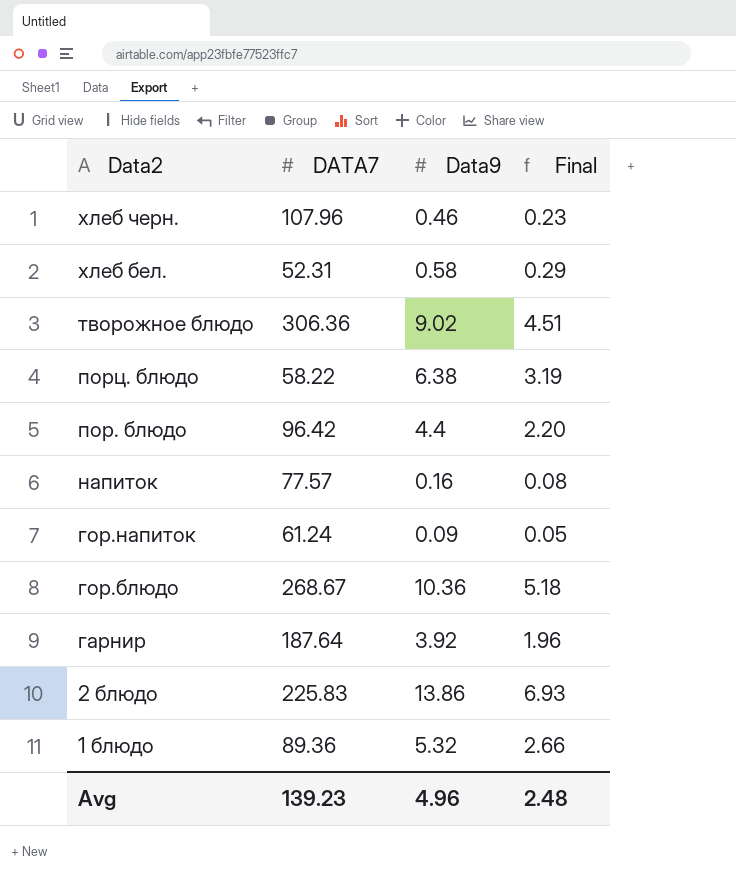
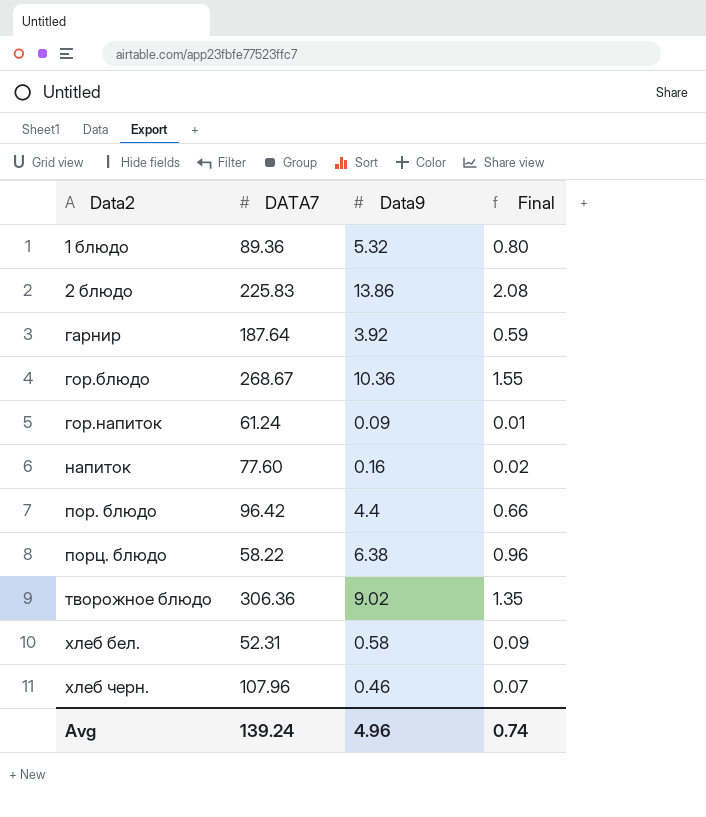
row order: Data2 descending -> Data2 ascending
column Final | formula: [Data9] * 0.5 -> [Data9] * 0.15
напиток | DATA7: 77.57 -> 77.60
Avg | DATA7: 139.23 -> 139.24
Avg | Final: 2.48 -> 0.74

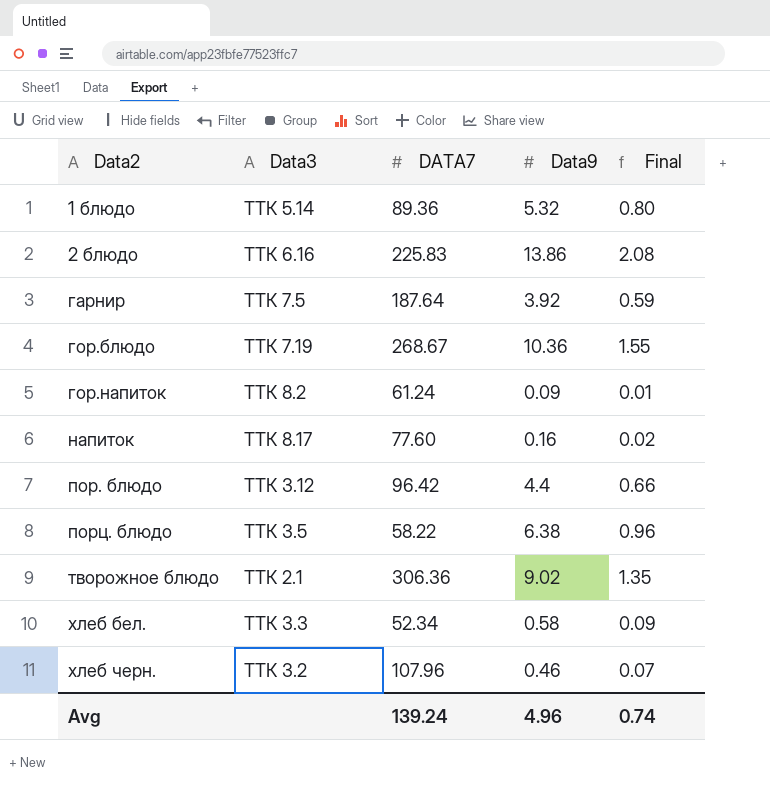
column Data3 | position: none -> 2
хлеб бел. | DATA7: 52.31 -> 52.34

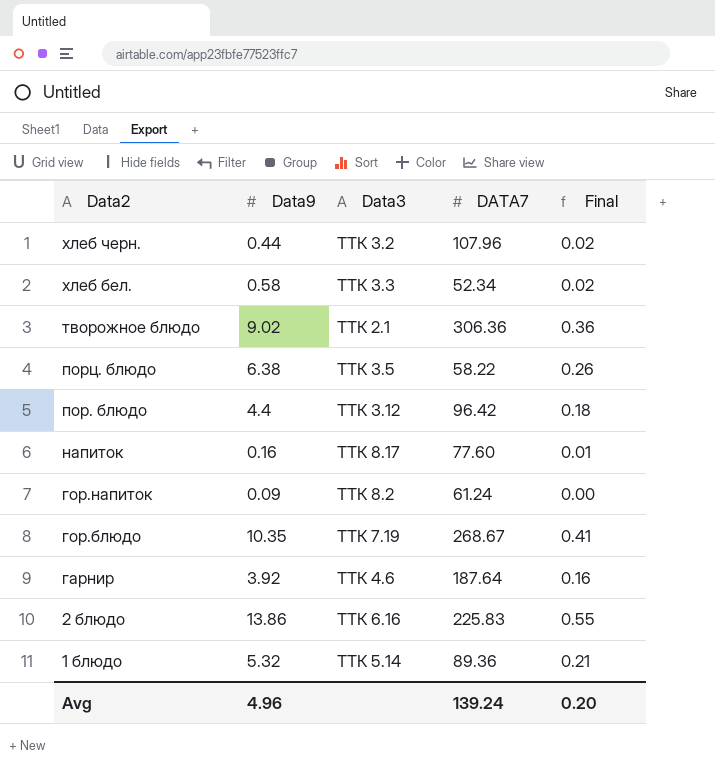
row order: Data2 ascending -> Data2 descending
column Data9 | position: 4 -> 2
column Final | formula: [Data9] * 0.15 -> [Data9] * 0.04
хлеб черн. | Data9: 0.46 -> 0.44
гор.блюдо | Data9: 10.36 -> 10.35
гарнир | Data3: ТТК 7.5 -> ТТК 4.6
Avg | Final: 0.74 -> 0.20

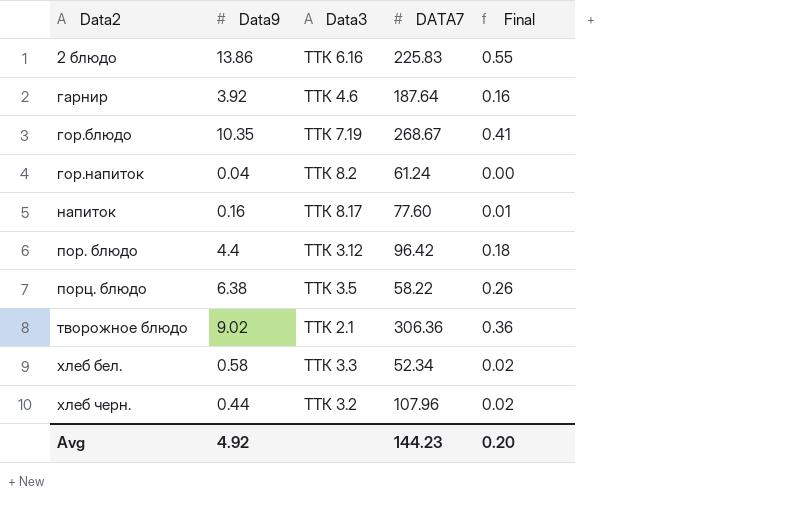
row order: Data2 descending -> Data2 ascending
row 1 блюдо: 5.32 | ТТК 5.14 | 89.36 | 0.21 -> none
гор.напиток | Data9: 0.09 -> 0.04
Avg | Data9: 4.96 -> 4.92
Avg | DATA7: 139.24 -> 144.23

